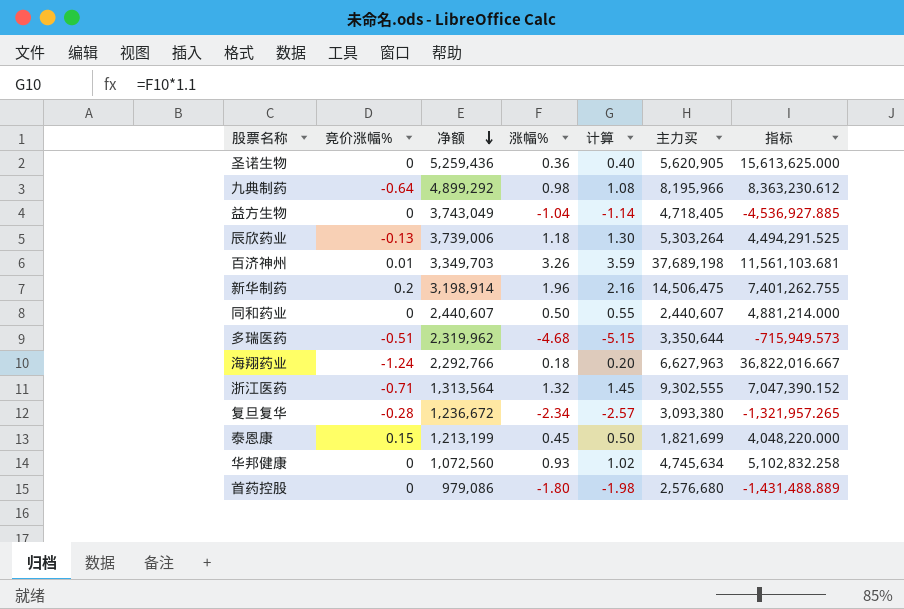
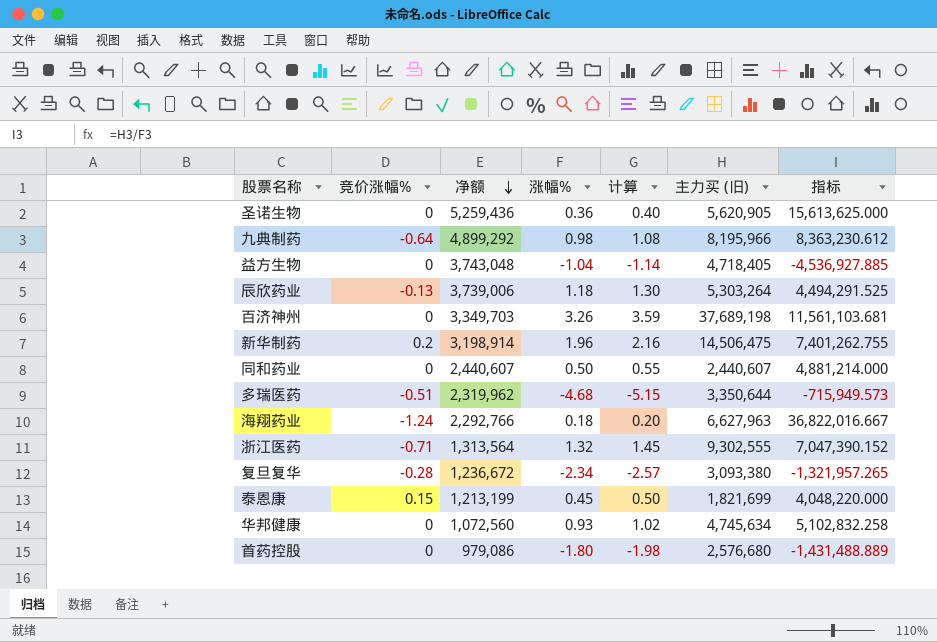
column name: 主力买 -> 主力买 (旧)
益方生物 | 净额: 3,743,049 -> 3,743,048
百济神州 | 竞价涨幅%: 0.01 -> 0

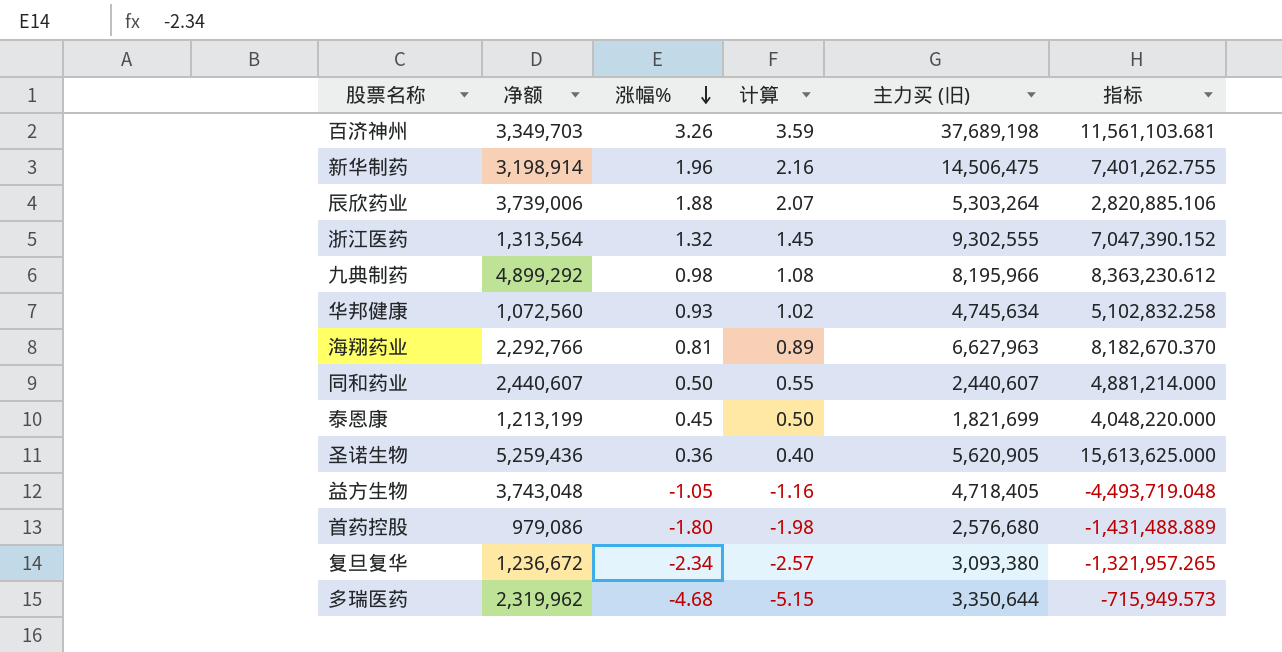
row order: 净额 descending -> 涨幅% descending
column 竞价涨幅% | position: 2 -> none
辰欣药业 | 涨幅%: 1.18 -> 1.88
辰欣药业 | 计算: 1.30 -> 2.07
辰欣药业 | 指标: 4,494,291.525 -> 2,820,885.106
海翔药业 | 涨幅%: 0.18 -> 0.81
海翔药业 | 计算: 0.20 -> 0.89
海翔药业 | 指标: 36,822,016.667 -> 8,182,670.370
益方生物 | 涨幅%: -1.04 -> -1.05
益方生物 | 计算: -1.14 -> -1.16
益方生物 | 指标: -4,536,927.885 -> -4,493,719.048

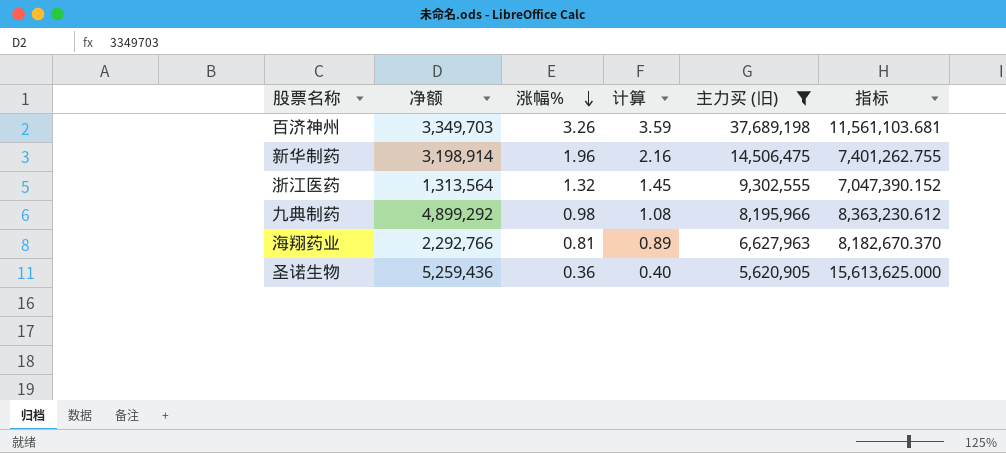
filter: none -> 主力买 (旧) >= 5,620,905

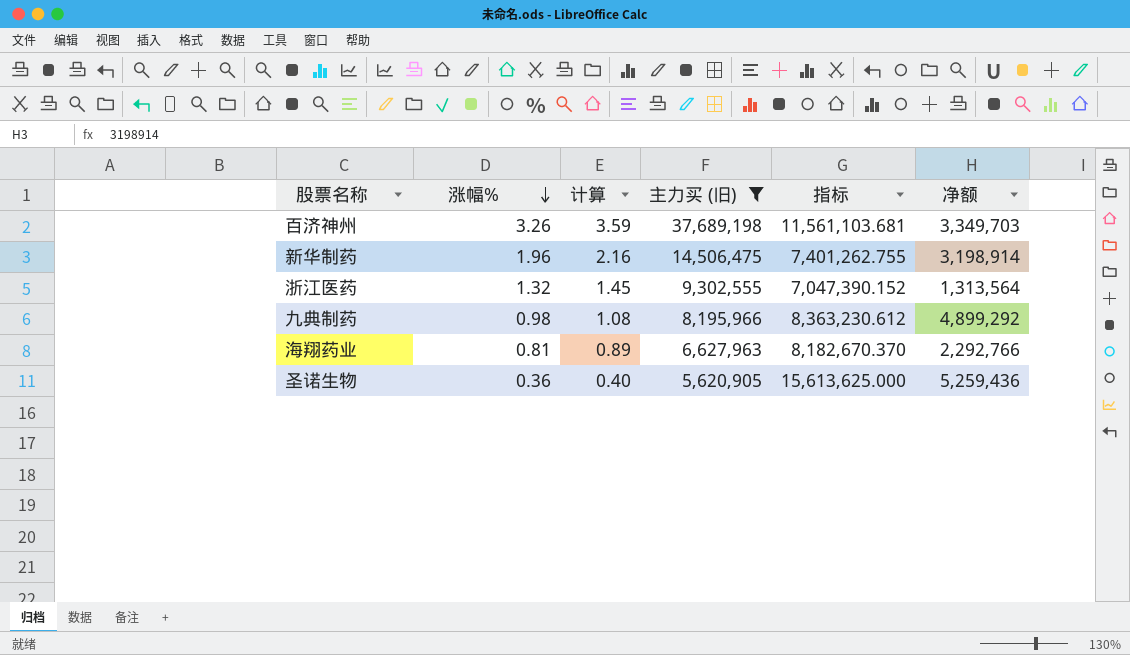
column 净额 | position: 2 -> 6

